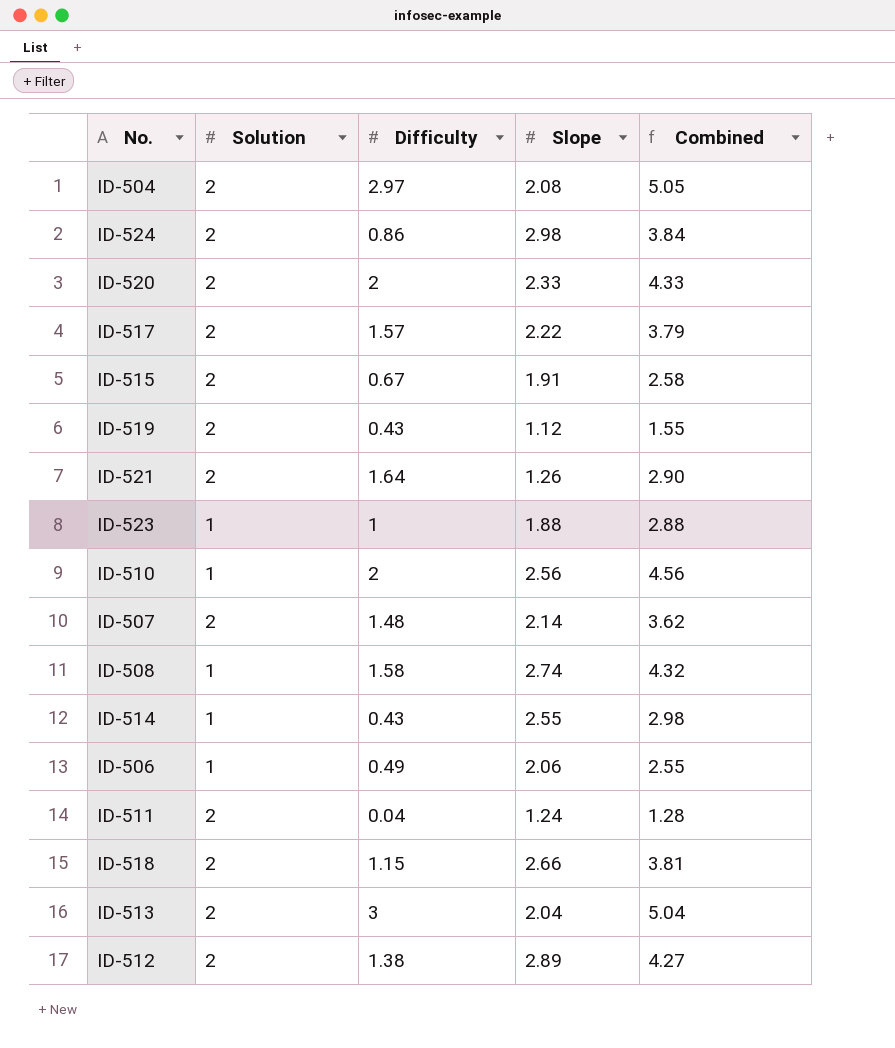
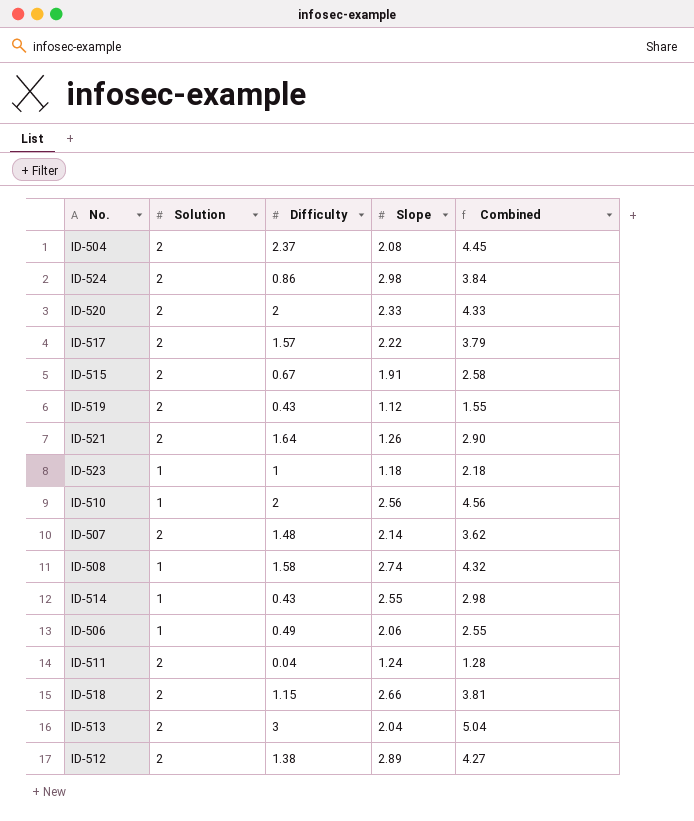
ID-504 | Difficulty: 2.97 -> 2.37
ID-504 | Combined: 5.05 -> 4.45
ID-523 | Slope: 1.88 -> 1.18
ID-523 | Combined: 2.88 -> 2.18

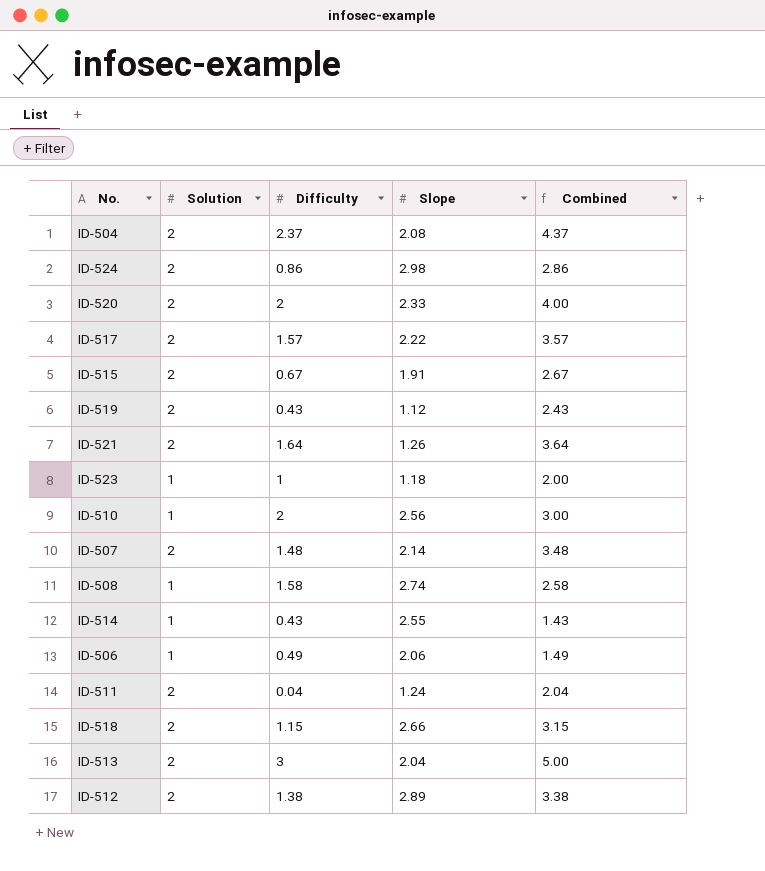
column Combined | formula: [Difficulty] + [Slope] -> [Solution] + [Difficulty]

